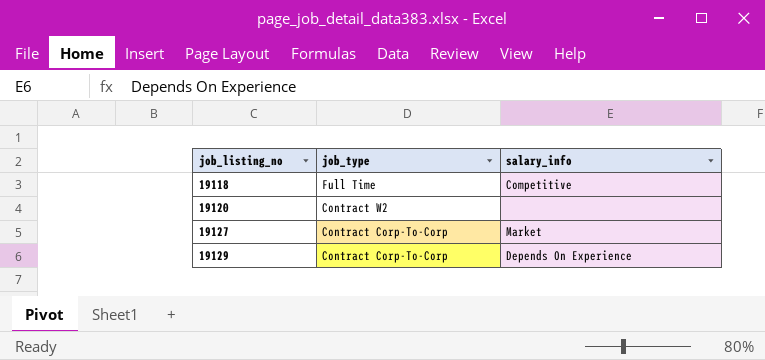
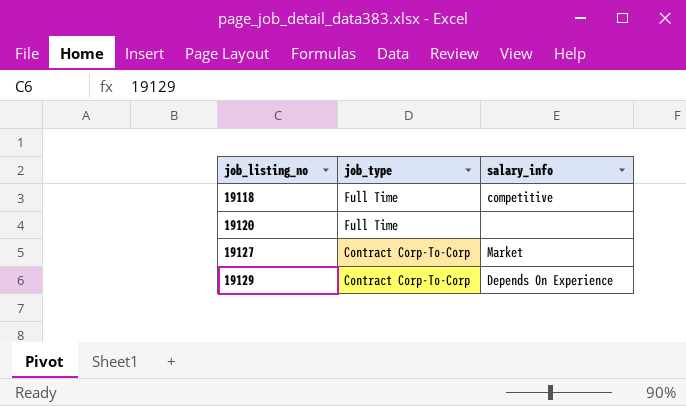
19118 | salary_info: Competitive -> competitive
19120 | job_type: Contract W2 -> Full Time

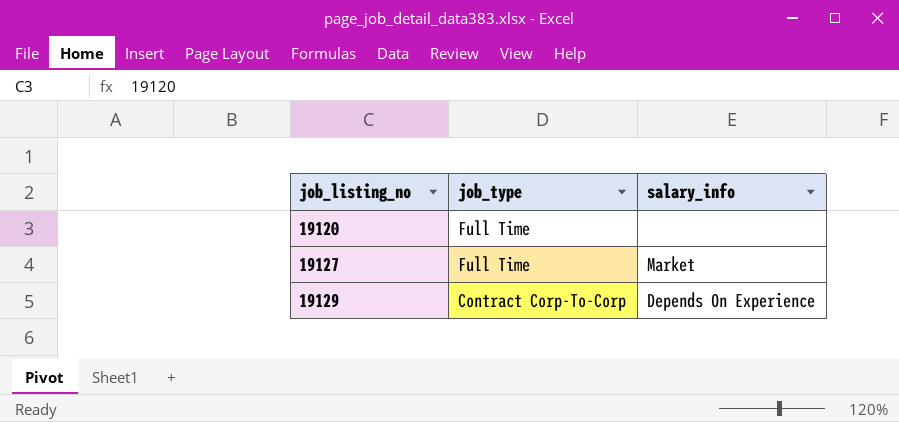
row 19118: Full Time | competitive -> none
19127 | job_type: Contract Corp-To-Corp -> Full Time

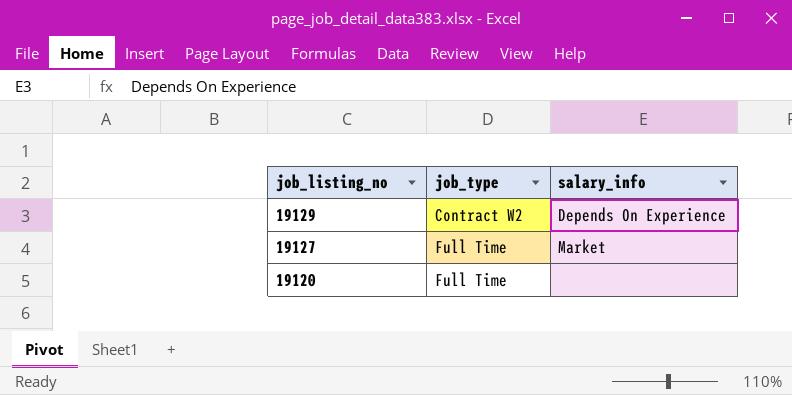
row order: job_listing_no ascending -> job_listing_no descending
19129 | job_type: Contract Corp-To-Corp -> Contract W2

